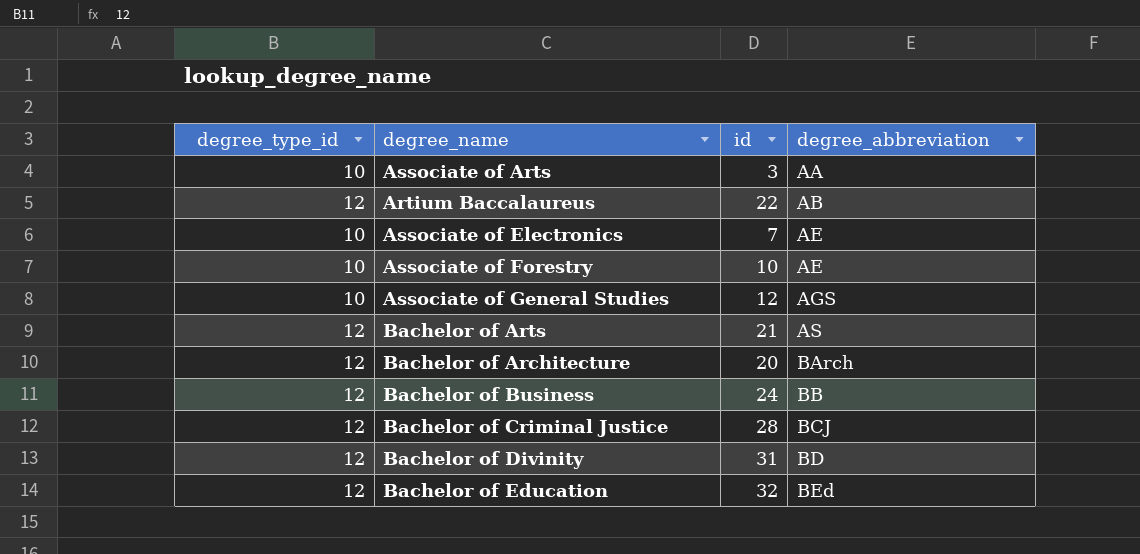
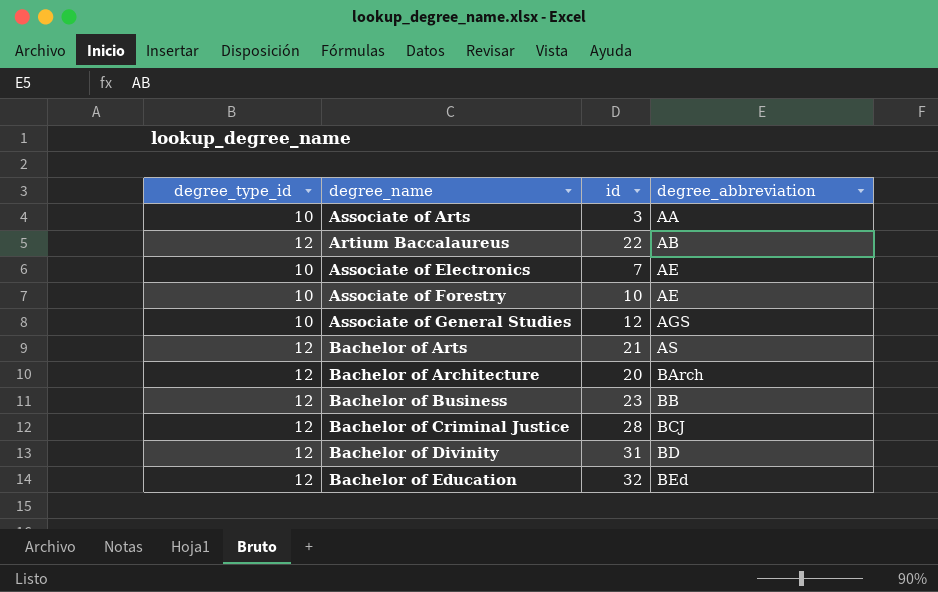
Bachelor of Business | id: 24 -> 23

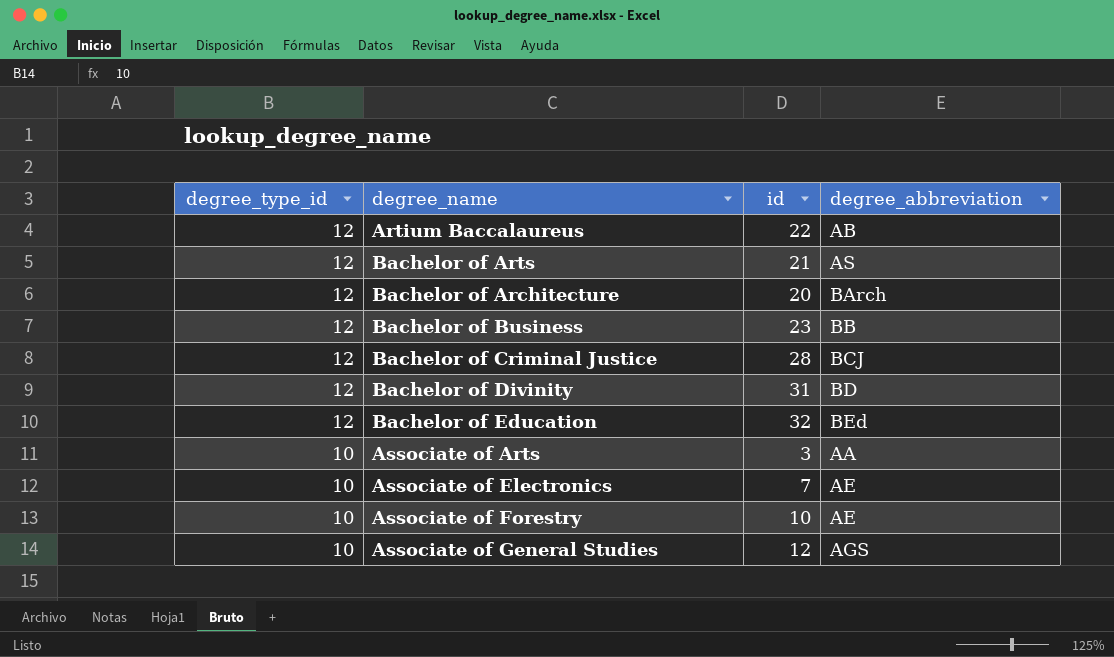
row order: degree_abbreviation ascending -> degree_type_id descending

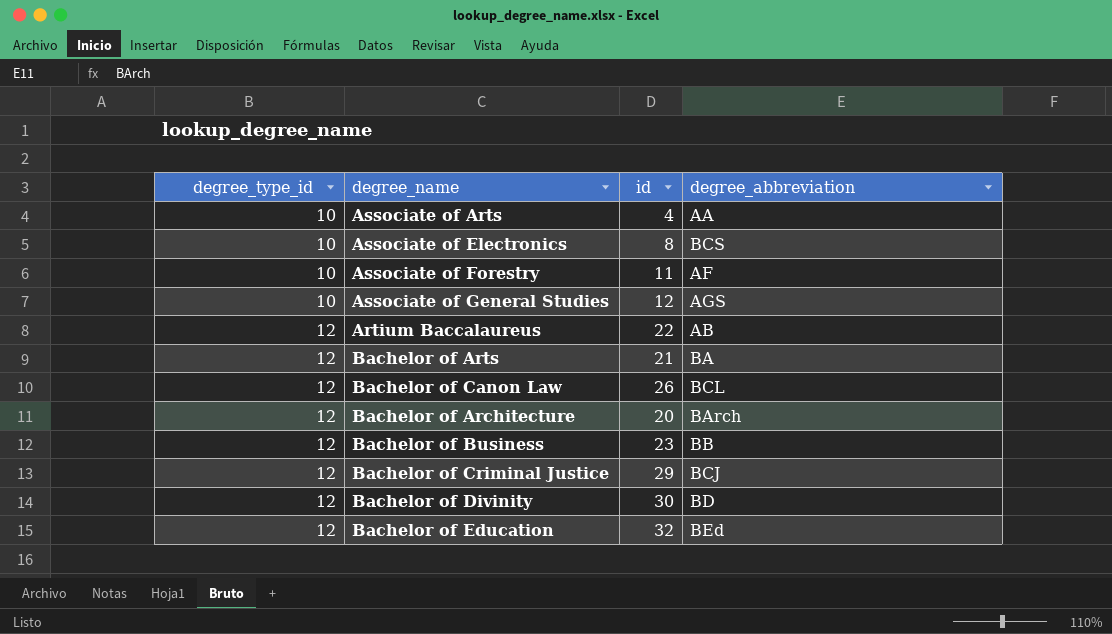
row order: degree_type_id descending -> degree_type_id ascending
Associate of Arts | id: 3 -> 4
Associate of Electronics | id: 7 -> 8
Associate of Electronics | degree_abbreviation: AE -> BCS
Associate of Forestry | id: 10 -> 11
Associate of Forestry | degree_abbreviation: AE -> AF
Bachelor of Arts | degree_abbreviation: AS -> BA
row Bachelor of Canon Law: none -> 12 | 26 | BCL
Bachelor of Criminal Justice | id: 28 -> 29
Bachelor of Divinity | id: 31 -> 30

